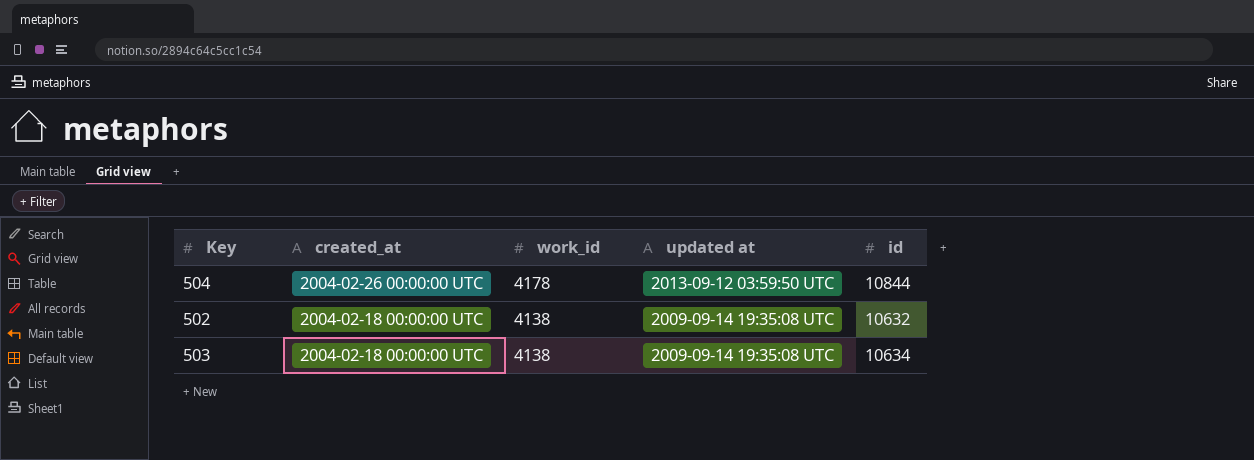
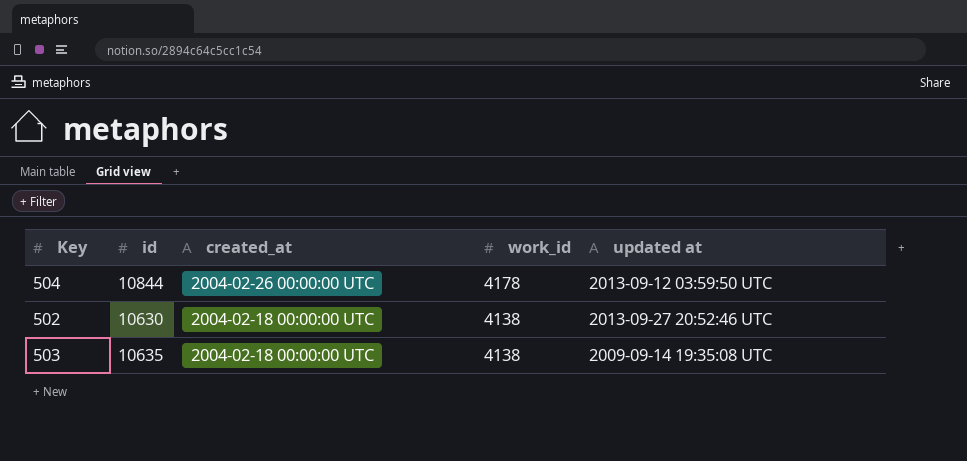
column id | position: 5 -> 2
502 | id: 10632 -> 10630
502 | updated at: 2009-09-14 19:35:08 UTC -> 2013-09-27 20:52:46 UTC
503 | id: 10634 -> 10635

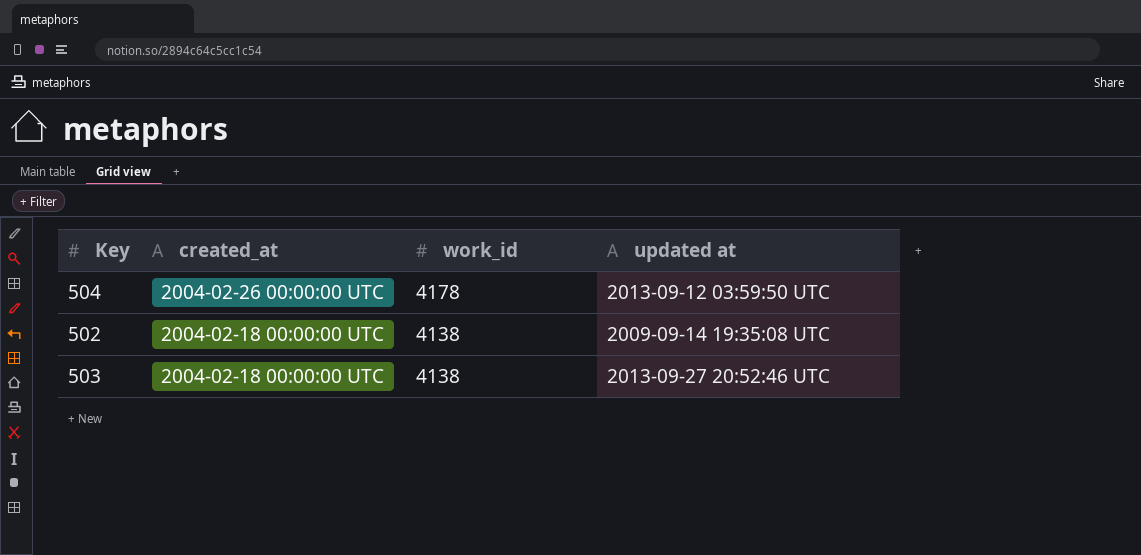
column id | position: 2 -> none
502 | updated at: 2013-09-27 20:52:46 UTC -> 2009-09-14 19:35:08 UTC
503 | updated at: 2009-09-14 19:35:08 UTC -> 2013-09-27 20:52:46 UTC

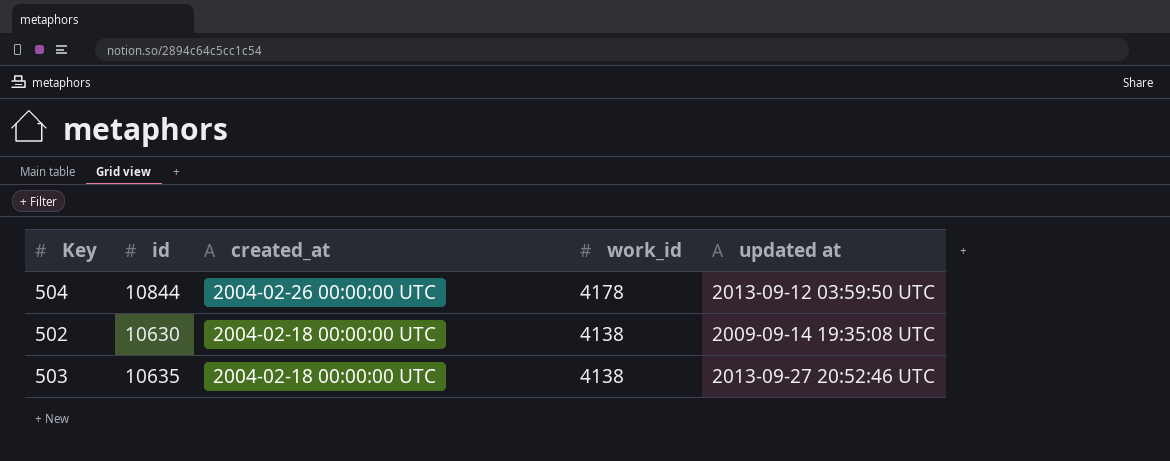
column id | position: none -> 2

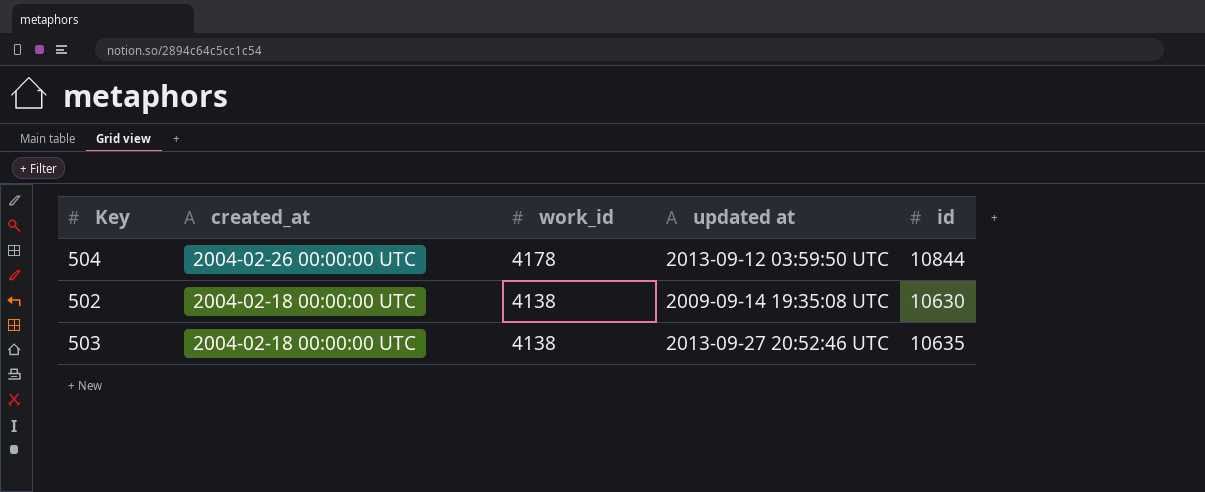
column id | position: 2 -> 5

